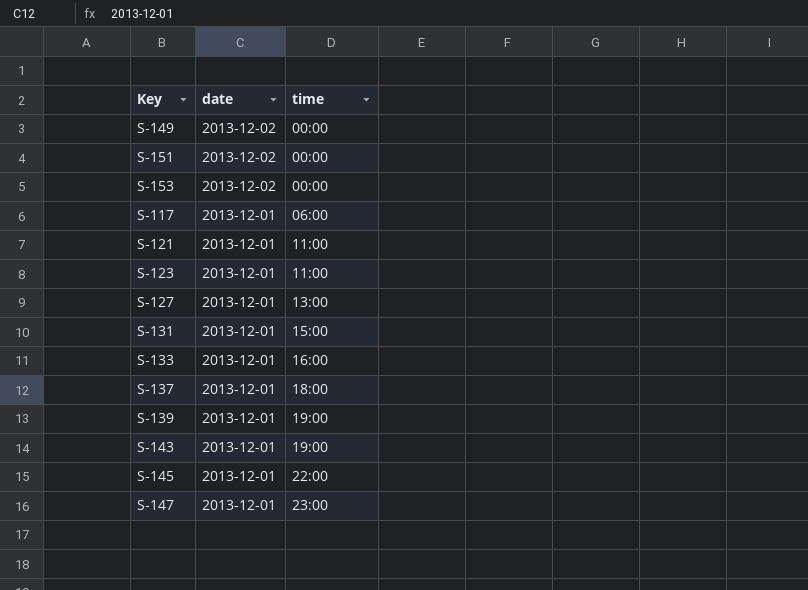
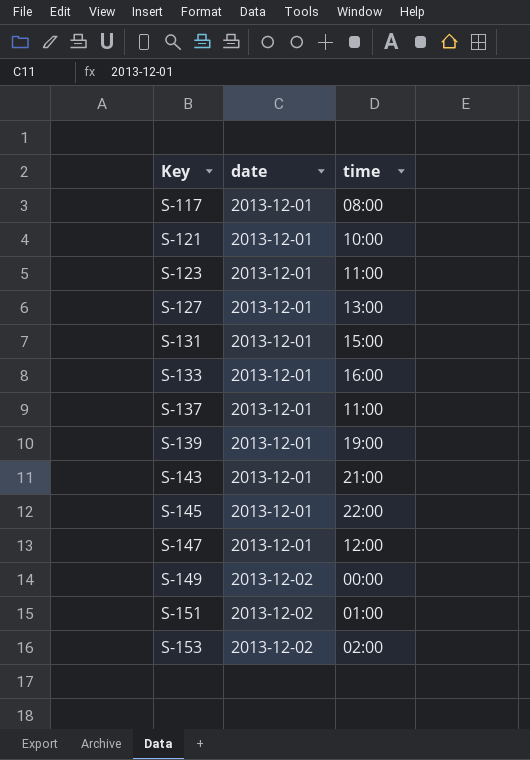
row order: date descending -> Key ascending
S-117 | time: 06:00 -> 08:00
S-121 | time: 11:00 -> 10:00
S-137 | time: 18:00 -> 11:00
S-143 | time: 19:00 -> 21:00
S-147 | time: 23:00 -> 12:00
S-151 | time: 00:00 -> 01:00
S-153 | time: 00:00 -> 02:00

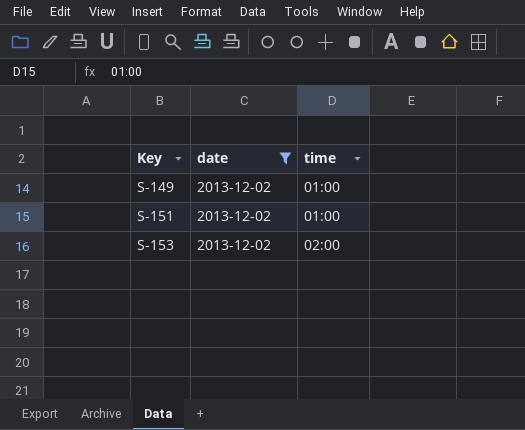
filter: none -> date = 2013-12-02
S-149 | time: 00:00 -> 01:00

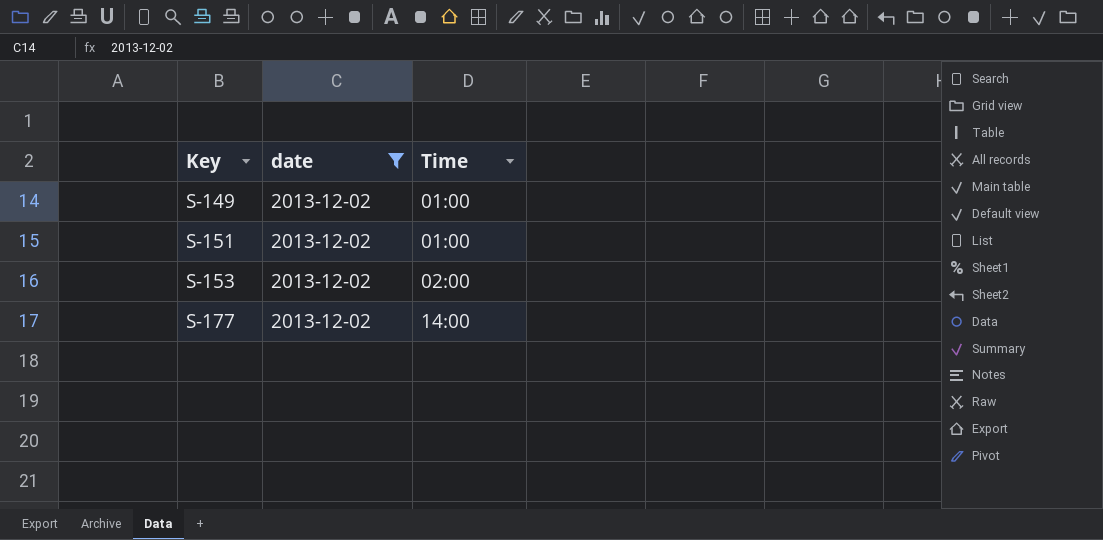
column name: time -> Time
row S-177: none -> 2013-12-02 | 14:00

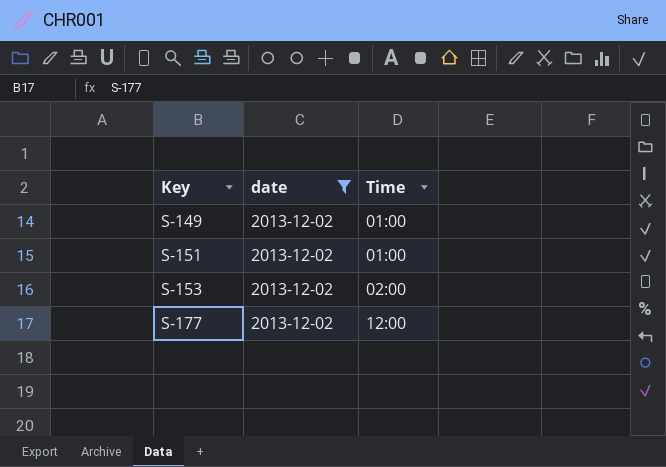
S-177 | Time: 14:00 -> 12:00

